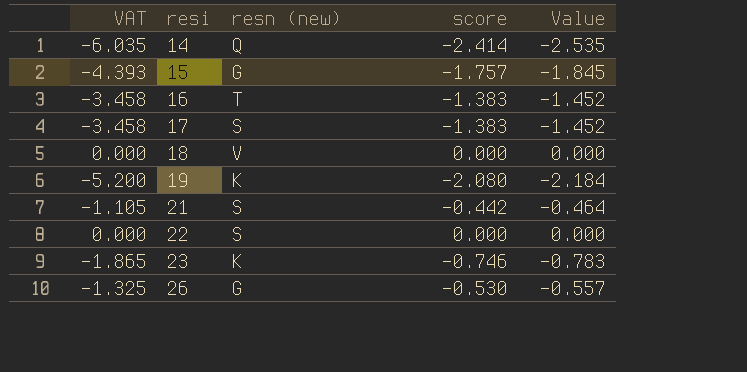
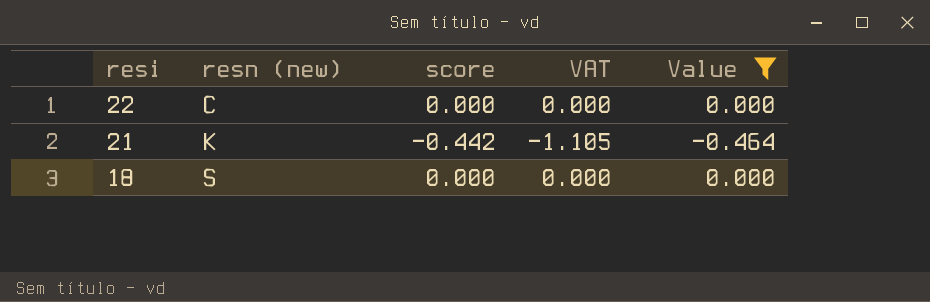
filter: none -> Value >= -0.464
row order: resi ascending -> resi descending
column VAT | position: 1 -> 4
22 | resn (new): S -> C
21 | resn (new): S -> K
18 | resn (new): V -> S

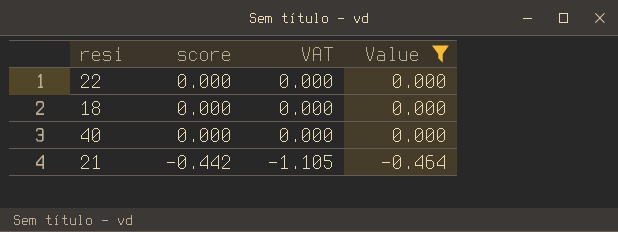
row order: resi descending -> score descending
column resn (new) | position: 2 -> none
row 40: none -> 0.000 | 0.000 | 0.000

